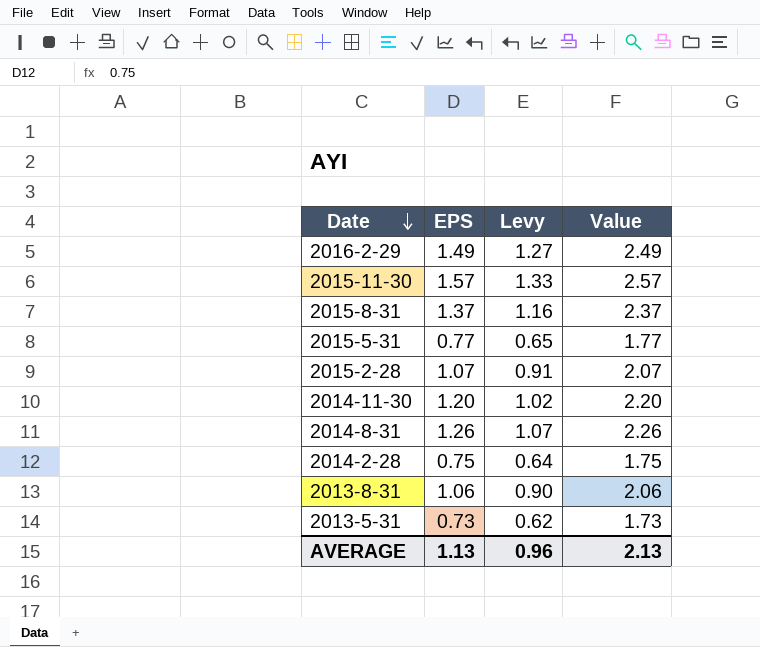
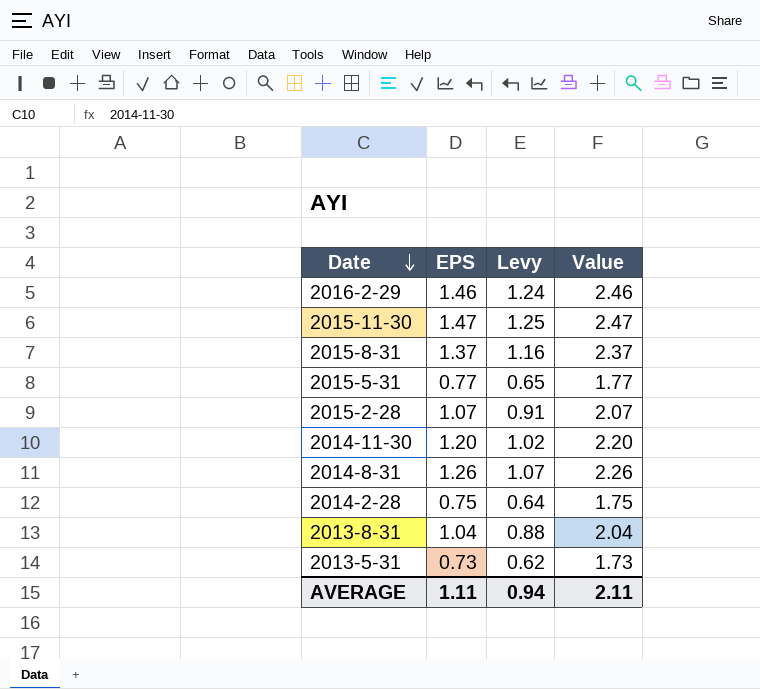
2016-2-29 | EPS: 1.49 -> 1.46
2016-2-29 | Levy: 1.27 -> 1.24
2016-2-29 | Value: 2.49 -> 2.46
2015-11-30 | EPS: 1.57 -> 1.47
2015-11-30 | Levy: 1.33 -> 1.25
2015-11-30 | Value: 2.57 -> 2.47
2013-8-31 | EPS: 1.06 -> 1.04
2013-8-31 | Levy: 0.90 -> 0.88
2013-8-31 | Value: 2.06 -> 2.04
AVERAGE | EPS: 1.13 -> 1.11
AVERAGE | Levy: 0.96 -> 0.94
AVERAGE | Value: 2.13 -> 2.11

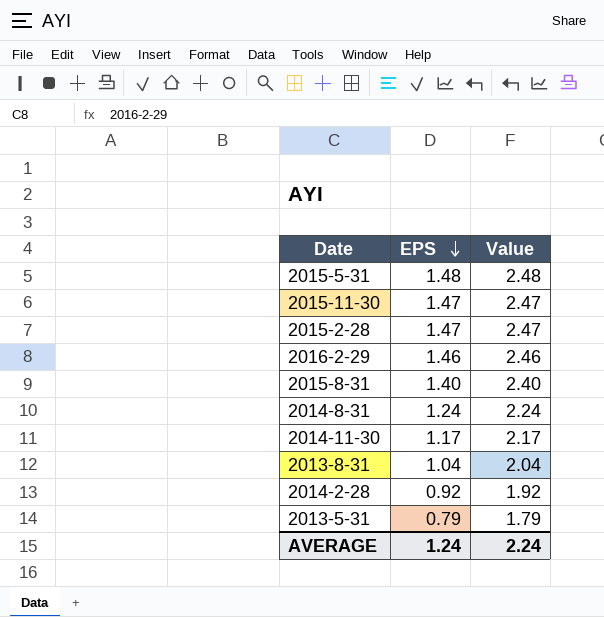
row order: Date descending -> EPS descending
column Levy | formula: [EPS] * 0.85 -> none
2015-5-31 | EPS: 0.77 -> 1.48
2015-5-31 | Value: 1.77 -> 2.48
2015-2-28 | EPS: 1.07 -> 1.47
2015-2-28 | Value: 2.07 -> 2.47
2015-8-31 | EPS: 1.37 -> 1.40
2015-8-31 | Value: 2.37 -> 2.40
2014-8-31 | EPS: 1.26 -> 1.24
2014-8-31 | Value: 2.26 -> 2.24
2014-11-30 | EPS: 1.20 -> 1.17
2014-11-30 | Value: 2.20 -> 2.17
2014-2-28 | EPS: 0.75 -> 0.92
2014-2-28 | Value: 1.75 -> 1.92
2013-5-31 | EPS: 0.73 -> 0.79
2013-5-31 | Value: 1.73 -> 1.79
AVERAGE | EPS: 1.11 -> 1.24
AVERAGE | Value: 2.11 -> 2.24

